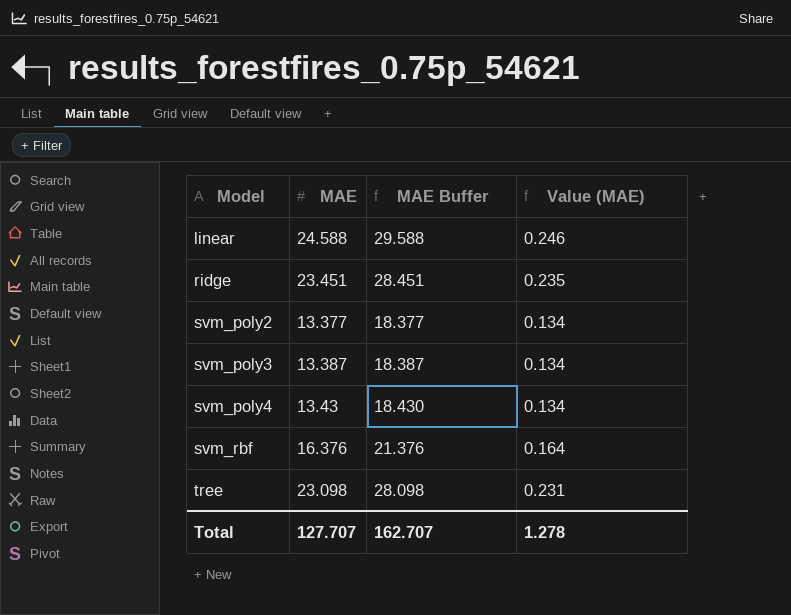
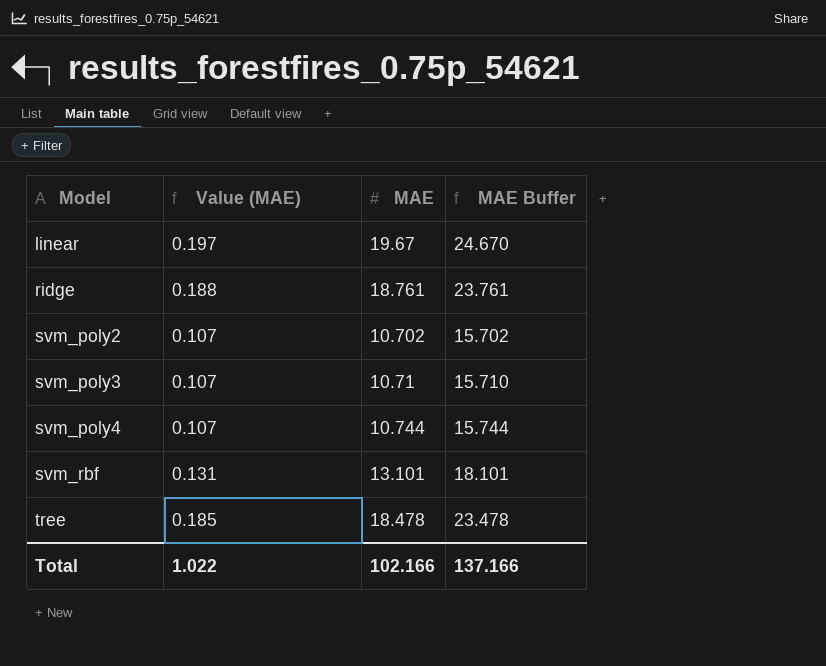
column Value (MAE) | position: 4 -> 2
linear | Value (MAE): 0.246 -> 0.197
linear | MAE: 24.588 -> 19.67
linear | MAE Buffer: 29.588 -> 24.670
ridge | Value (MAE): 0.235 -> 0.188
ridge | MAE: 23.451 -> 18.761
ridge | MAE Buffer: 28.451 -> 23.761
svm_poly2 | Value (MAE): 0.134 -> 0.107
svm_poly2 | MAE: 13.377 -> 10.702
svm_poly2 | MAE Buffer: 18.377 -> 15.702
svm_poly3 | Value (MAE): 0.134 -> 0.107
svm_poly3 | MAE: 13.387 -> 10.71
svm_poly3 | MAE Buffer: 18.387 -> 15.710
svm_poly4 | Value (MAE): 0.134 -> 0.107
svm_poly4 | MAE: 13.43 -> 10.744
svm_poly4 | MAE Buffer: 18.430 -> 15.744
svm_rbf | Value (MAE): 0.164 -> 0.131
svm_rbf | MAE: 16.376 -> 13.101
svm_rbf | MAE Buffer: 21.376 -> 18.101
tree | Value (MAE): 0.231 -> 0.185
tree | MAE: 23.098 -> 18.478
tree | MAE Buffer: 28.098 -> 23.478
Total | Value (MAE): 1.278 -> 1.022
Total | MAE: 127.707 -> 102.166
Total | MAE Buffer: 162.707 -> 137.166

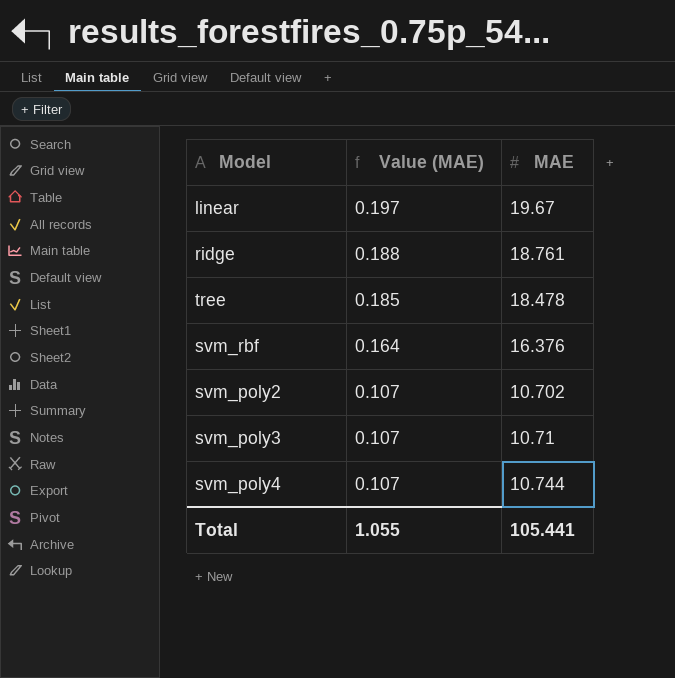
row order: Model ascending -> Value (MAE) descending
column MAE Buffer | formula: [MAE] + 5 -> none
svm_rbf | Value (MAE): 0.131 -> 0.164
svm_rbf | MAE: 13.101 -> 16.376
Total | Value (MAE): 1.022 -> 1.055
Total | MAE: 102.166 -> 105.441

